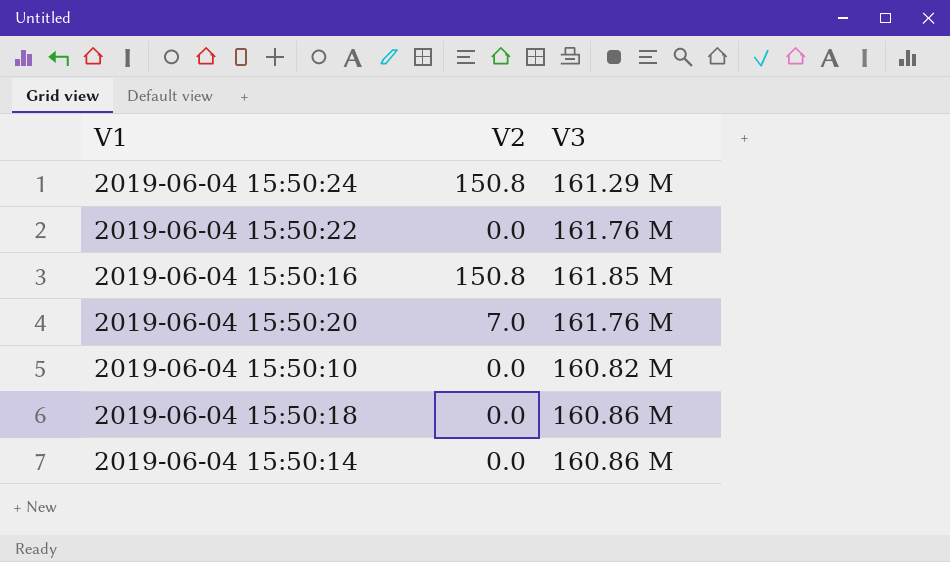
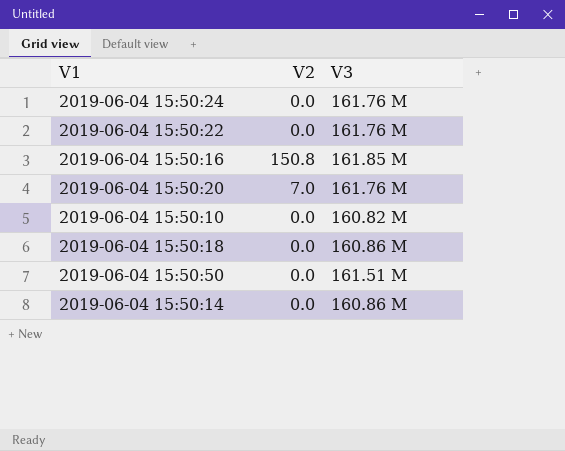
2019-06-04 15:50:24 | V2: 150.8 -> 0.0
2019-06-04 15:50:24 | V3: 161.29 M -> 161.76 M
row 2019-06-04 15:50:50: none -> 0.0 | 161.51 M

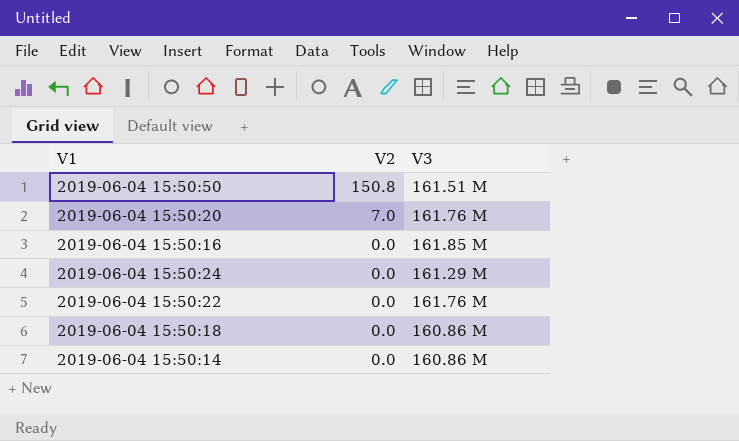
row order: none -> V2 descending
row 2019-06-04 15:50:10: 0.0 | 160.82 M -> none
2019-06-04 15:50:50 | V2: 0.0 -> 150.8
2019-06-04 15:50:16 | V2: 150.8 -> 0.0
2019-06-04 15:50:24 | V3: 161.76 M -> 161.29 M

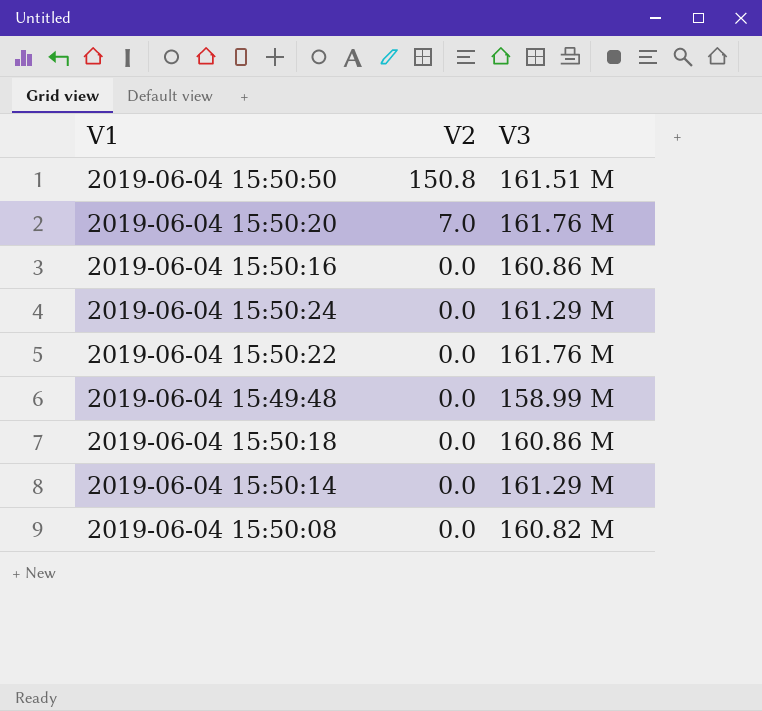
2019-06-04 15:50:16 | V3: 161.85 M -> 160.86 M
row 2019-06-04 15:49:48: none -> 0.0 | 158.99 M
2019-06-04 15:50:14 | V3: 160.86 M -> 161.29 M
row 2019-06-04 15:50:08: none -> 0.0 | 160.82 M

